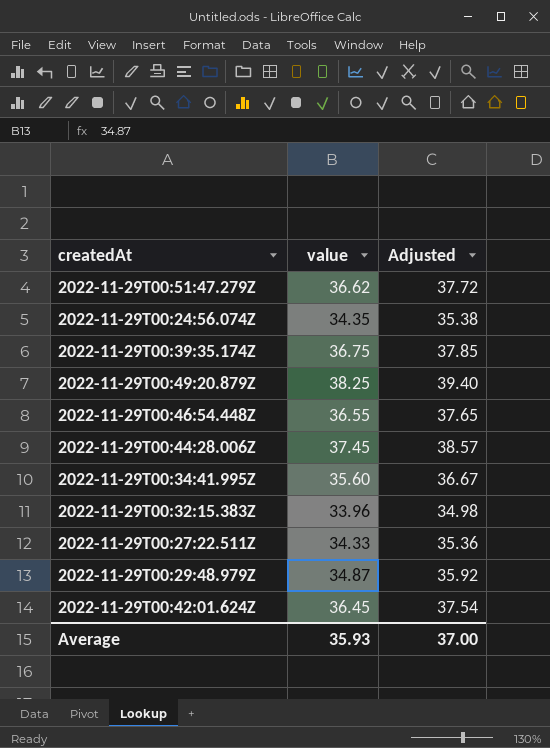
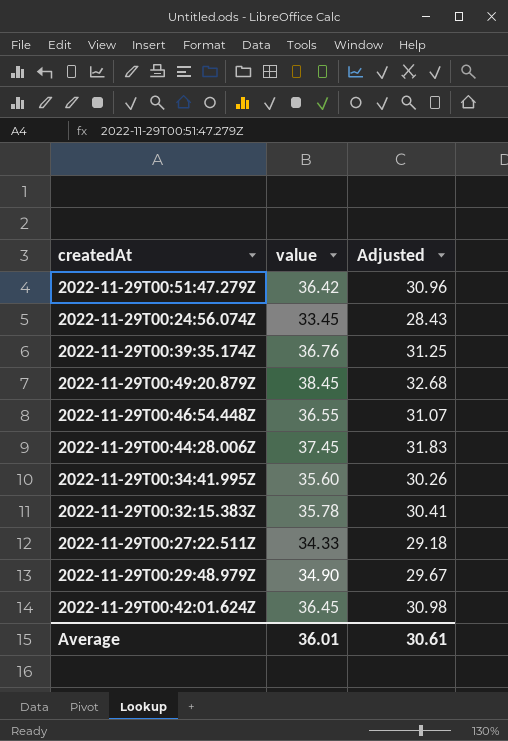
column Adjusted | formula: [value] * 1.03 -> [value] * 0.85
2022-11-29T00:51:47.279Z | value: 36.62 -> 36.42
2022-11-29T00:24:56.074Z | value: 34.35 -> 33.45
2022-11-29T00:39:35.174Z | value: 36.75 -> 36.76
2022-11-29T00:49:20.879Z | value: 38.25 -> 38.45
2022-11-29T00:32:15.383Z | value: 33.96 -> 35.78
2022-11-29T00:29:48.979Z | value: 34.87 -> 34.90
Average | value: 35.93 -> 36.01
Average | Adjusted: 37.00 -> 30.61

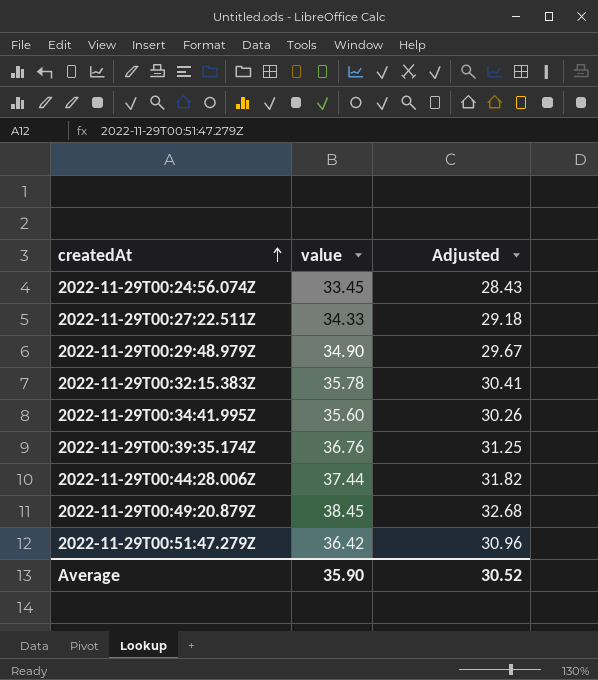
row order: none -> createdAt ascending
row 2022-11-29T00:46:54.448Z: 36.55 | 31.07 -> none
row 2022-11-29T00:42:01.624Z: 36.45 | 30.98 -> none
2022-11-29T00:44:28.006Z | value: 37.45 -> 37.44
2022-11-29T00:44:28.006Z | Adjusted: 31.83 -> 31.82
Average | value: 36.01 -> 35.90
Average | Adjusted: 30.61 -> 30.52

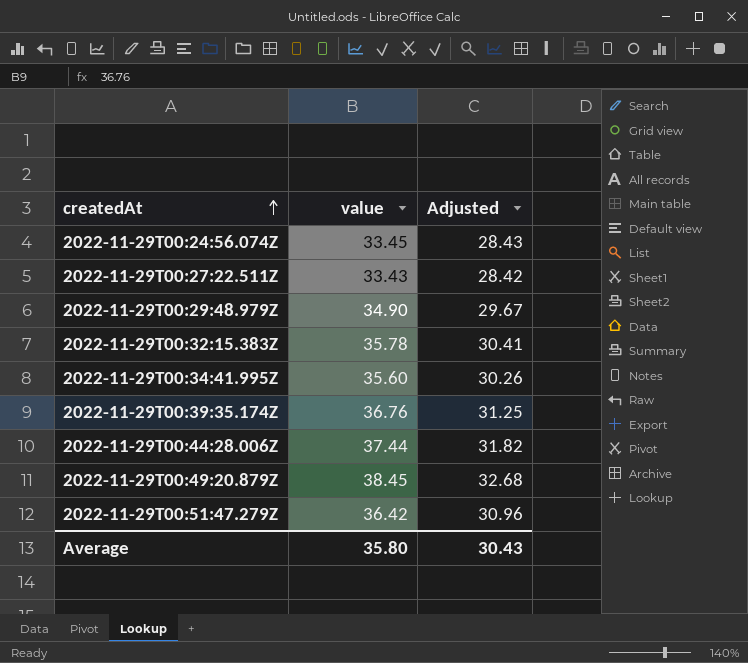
2022-11-29T00:27:22.511Z | value: 34.33 -> 33.43
2022-11-29T00:27:22.511Z | Adjusted: 29.18 -> 28.42
Average | value: 35.90 -> 35.80
Average | Adjusted: 30.52 -> 30.43

